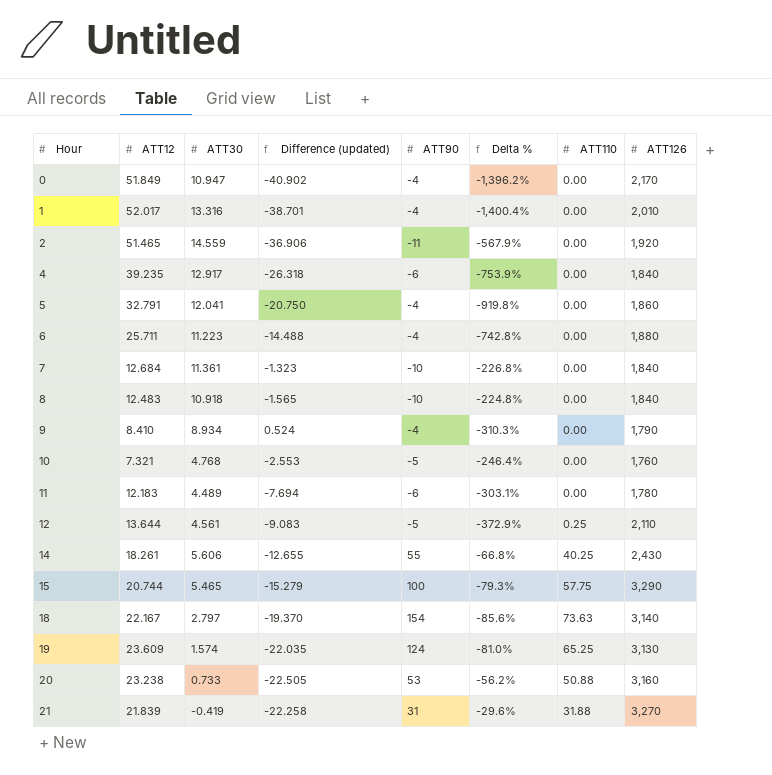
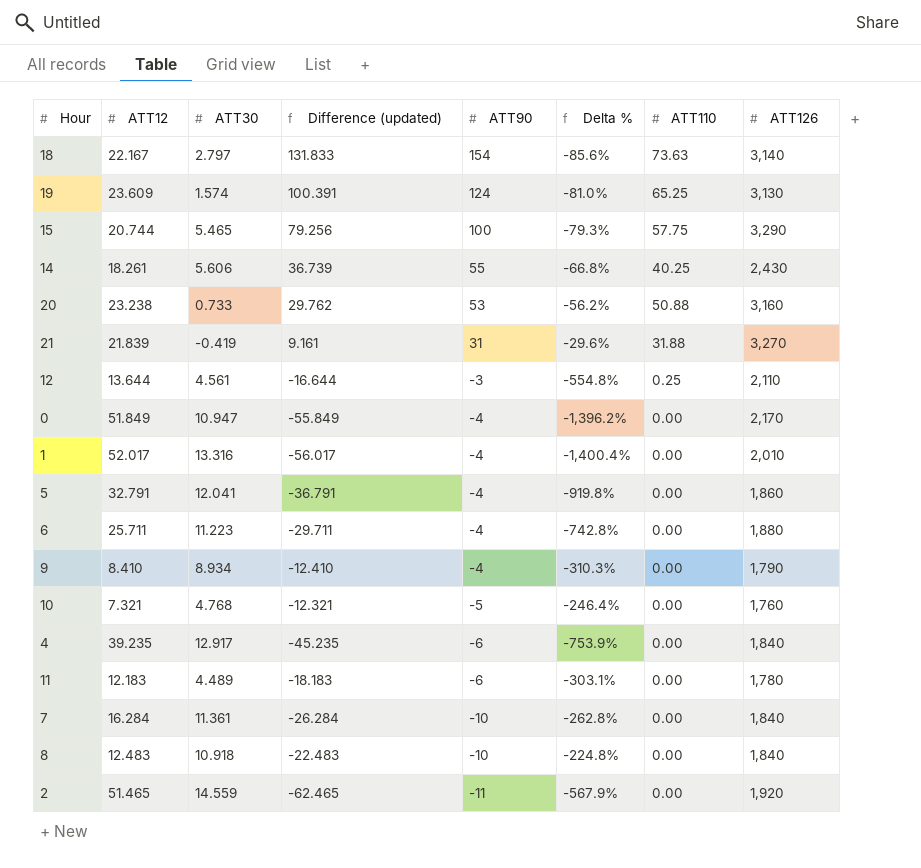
row order: Hour ascending -> ATT90 descending
column Difference (updated) | formula: [ATT30] - [ATT12] -> [ATT90] - [ATT12]
12 | ATT90: -5 -> -3
12 | Delta %: -372.9% -> -554.8%
7 | ATT12: 12.684 -> 16.284
7 | Delta %: -226.8% -> -262.8%

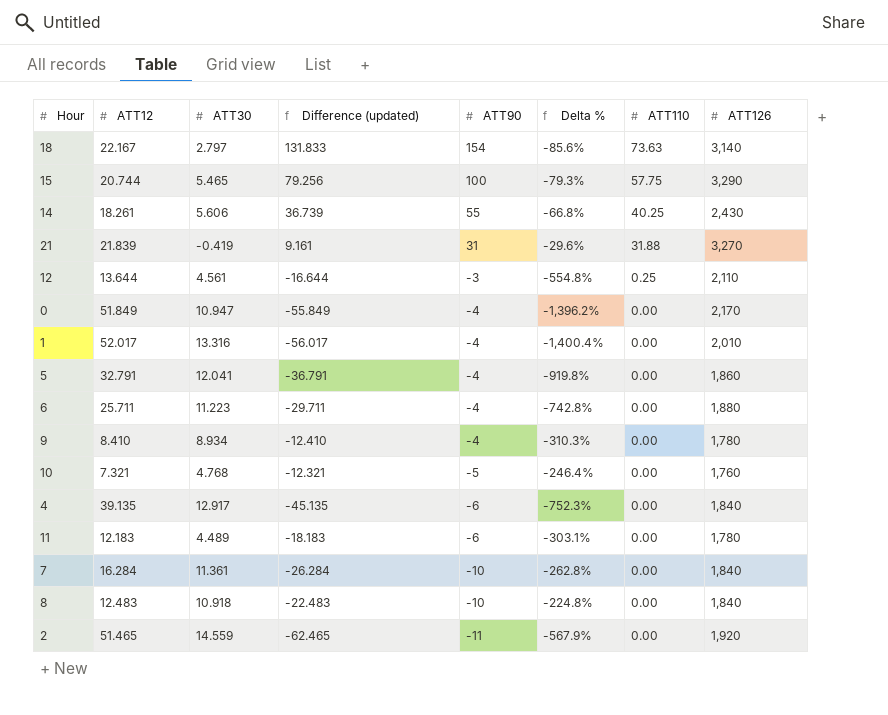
row 19: 23.609 | 1.574 | 100.391 | 124 | -81.0% | 65.25 | 3,130 -> none
row 20: 23.238 | 0.733 | 29.762 | 53 | -56.2% | 50.88 | 3,160 -> none
9 | ATT126: 1,790 -> 1,780
4 | ATT12: 39.235 -> 39.135
4 | Difference (updated): -45.235 -> -45.135
4 | Delta %: -753.9% -> -752.3%

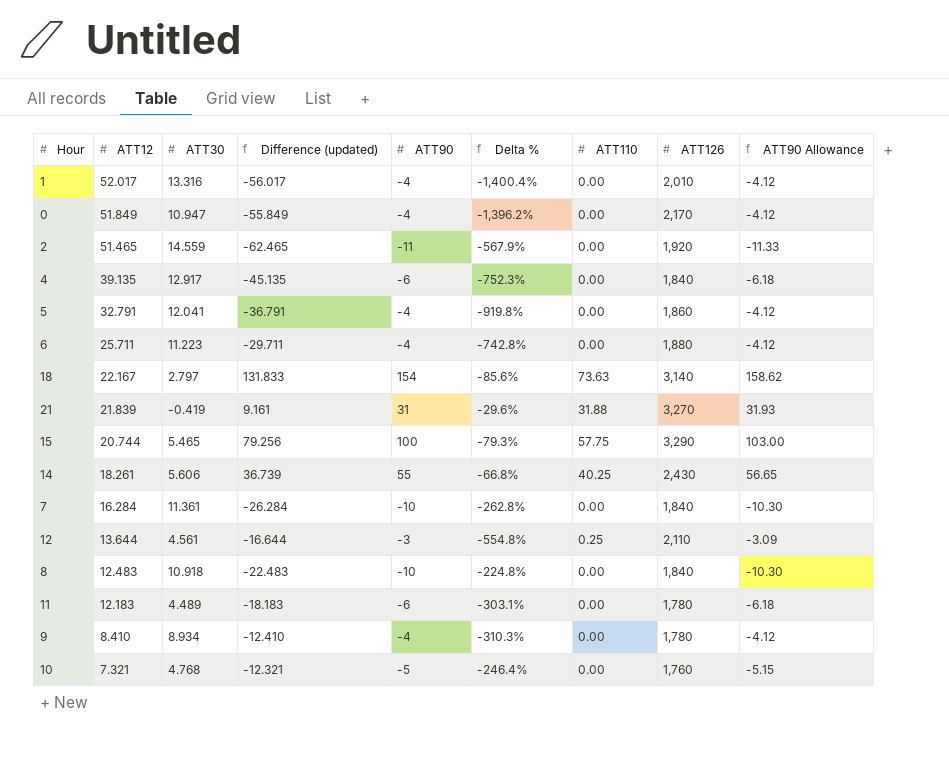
row order: ATT90 descending -> ATT12 descending
column ATT90 Allowance | formula: none -> [ATT90] * 1.03

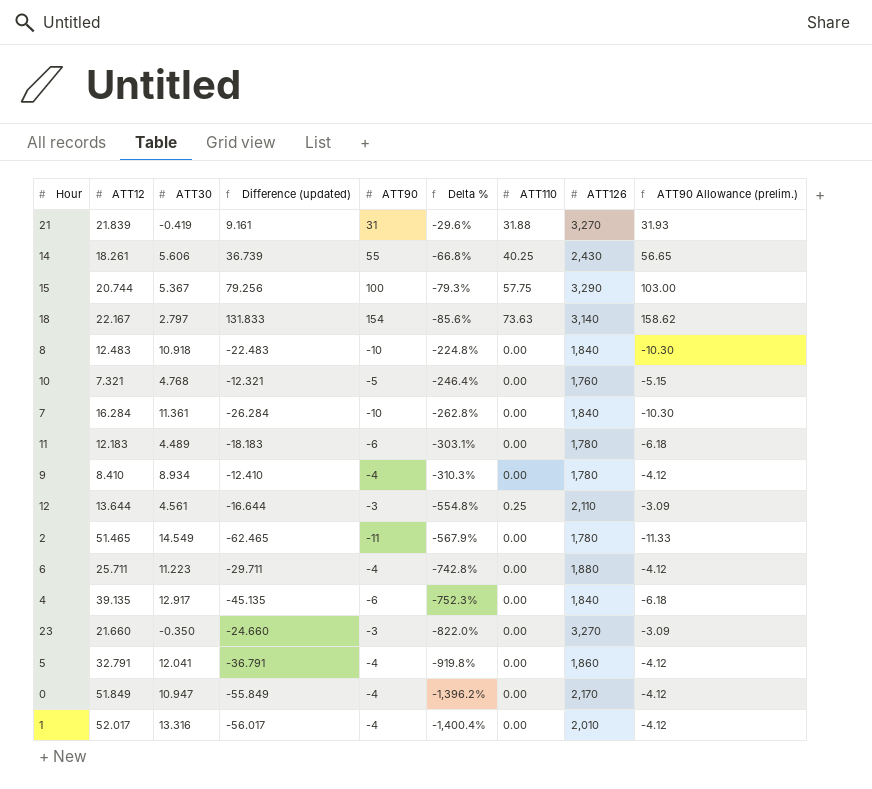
row order: ATT12 descending -> Delta % descending
column name: ATT90 Allowance -> ATT90 Allowance (prelim.)
15 | ATT30: 5.465 -> 5.367
2 | ATT30: 14.559 -> 14.549
2 | ATT126: 1,920 -> 1,780
row 23: none -> 21.660 | -0.350 | -24.660 | -3 | -822.0% | 0.00 | 3,270 | -3.09

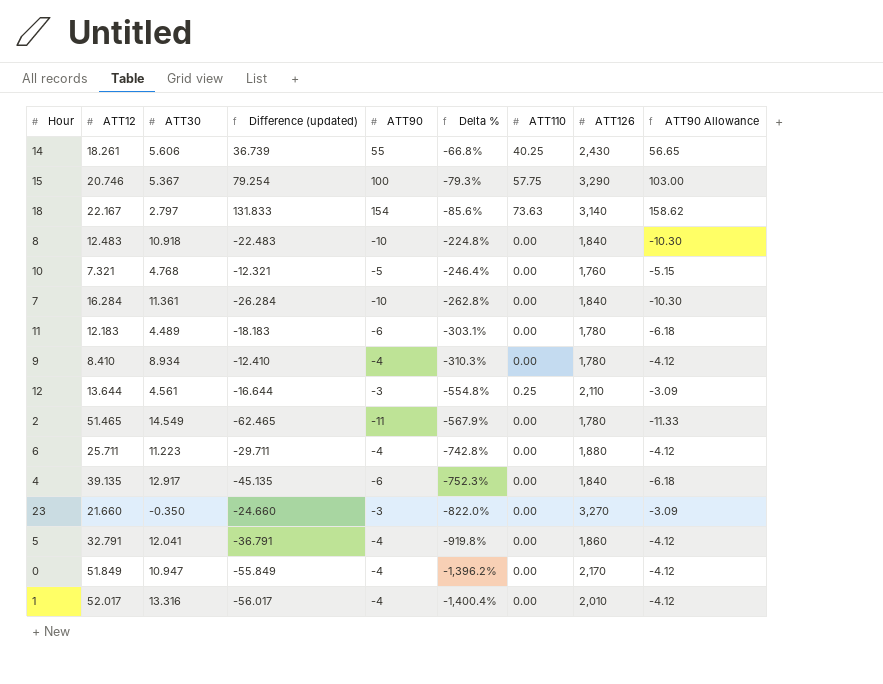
column name: ATT90 Allowance (prelim.) -> ATT90 Allowance
row 21: 21.839 | -0.419 | 9.161 | 31 | -29.6% | 31.88 | 3,270 | 31.93 -> none
15 | ATT12: 20.744 -> 20.746
15 | Difference (updated): 79.256 -> 79.254

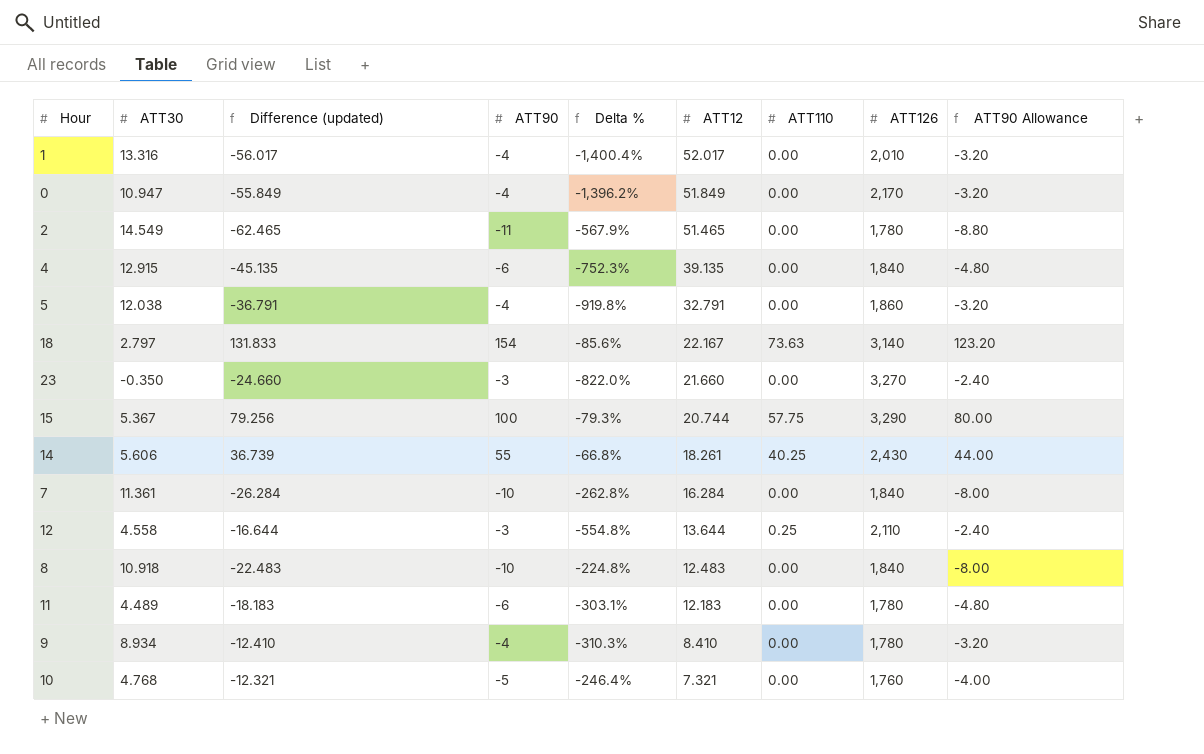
row order: Delta % descending -> ATT12 descending
column ATT12 | position: 2 -> 6
column ATT90 Allowance | formula: [ATT90] * 1.03 -> [ATT90] * 0.8
row 6: 25.711 | 11.223 | -29.711 | -4 | -742.8% | 0.00 | 1,880 | -4.12 -> none
4 | ATT30: 12.917 -> 12.915
5 | ATT30: 12.041 -> 12.038
15 | Difference (updated): 79.254 -> 79.256
15 | ATT12: 20.746 -> 20.744
12 | ATT30: 4.561 -> 4.558

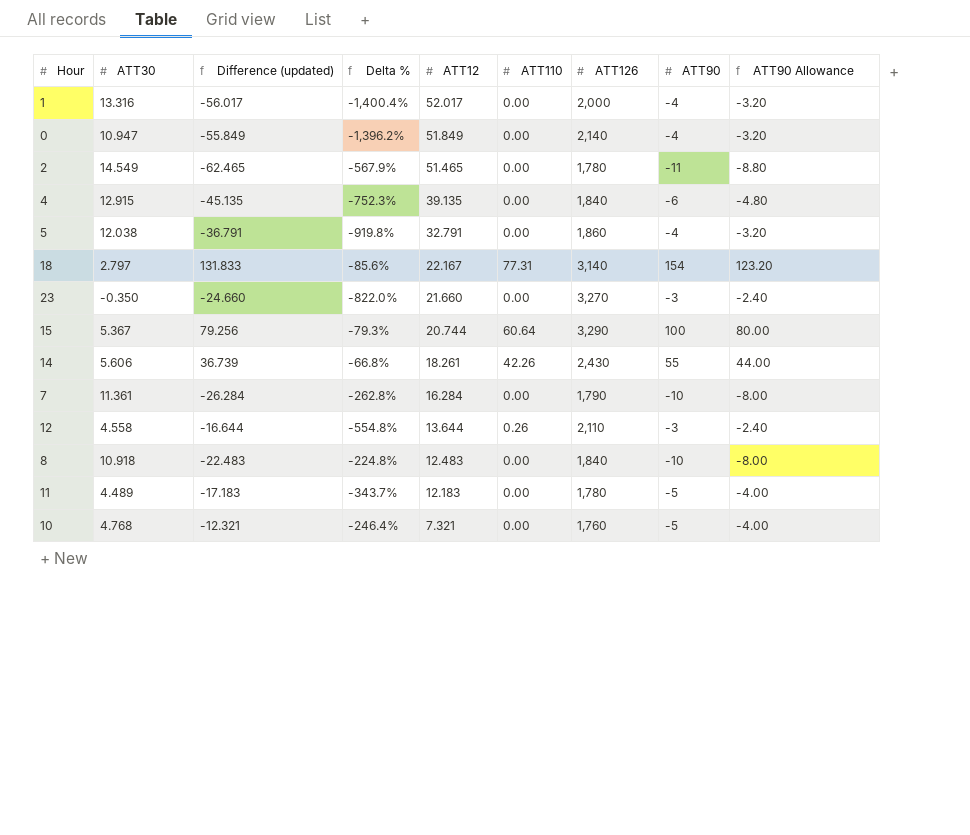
column ATT90 | position: 4 -> 8
row 9: 8.934 | -12.410 | -4 | -310.3% | 8.410 | 0.00 | 1,780 | -3.20 -> none
1 | ATT126: 2,010 -> 2,000
0 | ATT126: 2,170 -> 2,140
18 | ATT110: 73.63 -> 77.31
15 | ATT110: 57.75 -> 60.64
14 | ATT110: 40.25 -> 42.26
7 | ATT126: 1,840 -> 1,790
12 | ATT110: 0.25 -> 0.26
11 | Difference (updated): -18.183 -> -17.183
11 | Delta %: -303.1% -> -343.7%
11 | ATT90: -6 -> -5
11 | ATT90 Allowance: -4.80 -> -4.00

